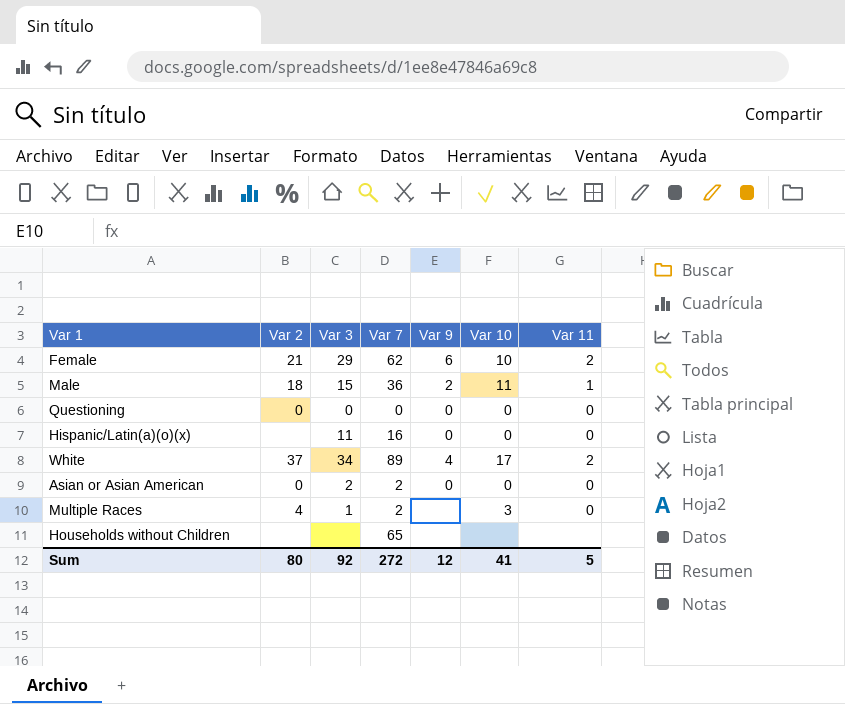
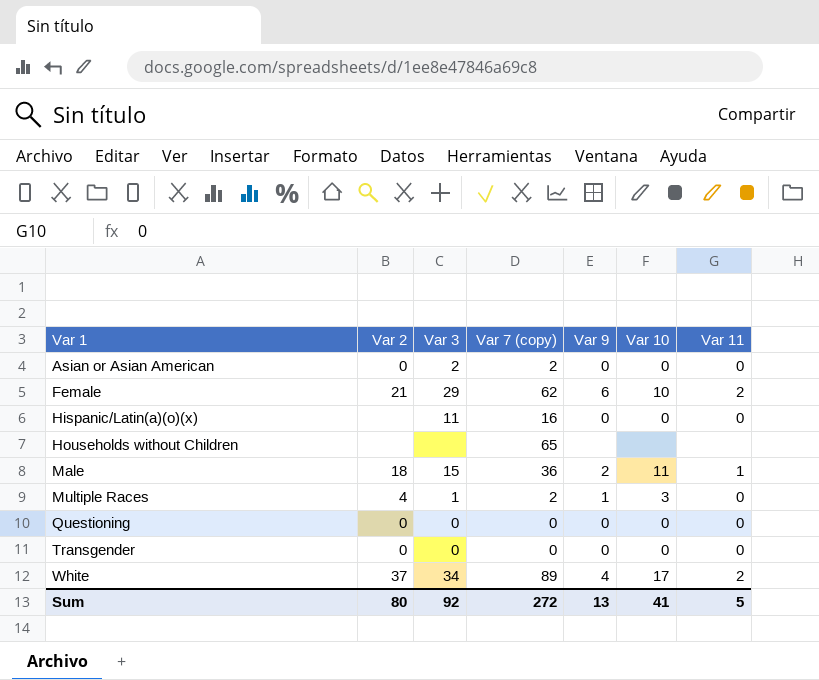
row order: none -> Var 1 ascending
column name: Var 7 -> Var 7 (copy)
Multiple Races | Var 9: none -> 1
row Transgender: none -> 0 | 0 | 0 | 0 | 0 | 0
Sum | Var 9: 12 -> 13

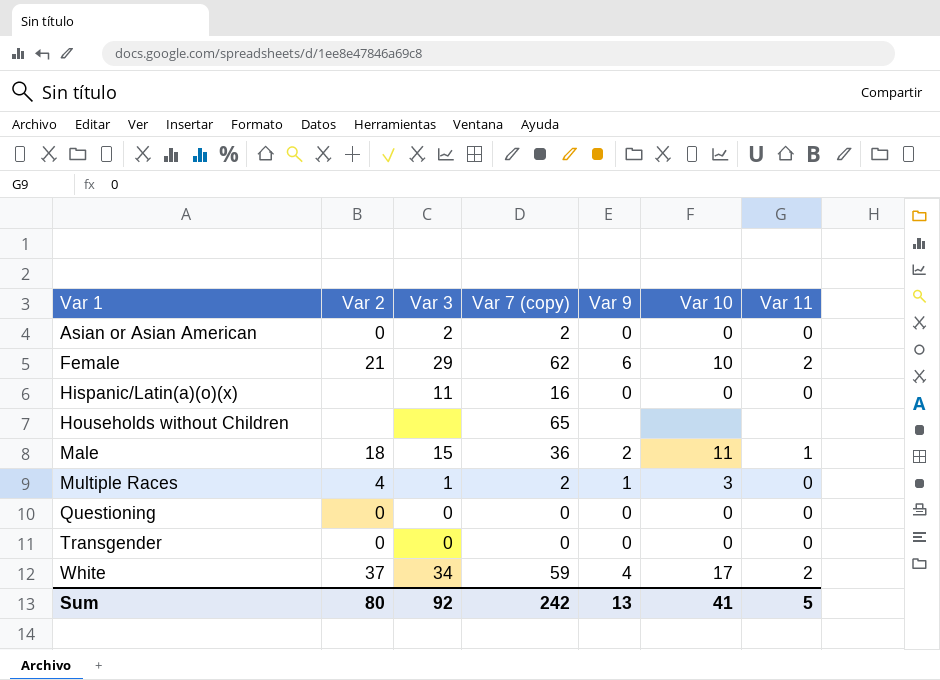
White | Var 7 (copy): 89 -> 59
Sum | Var 7 (copy): 272 -> 242

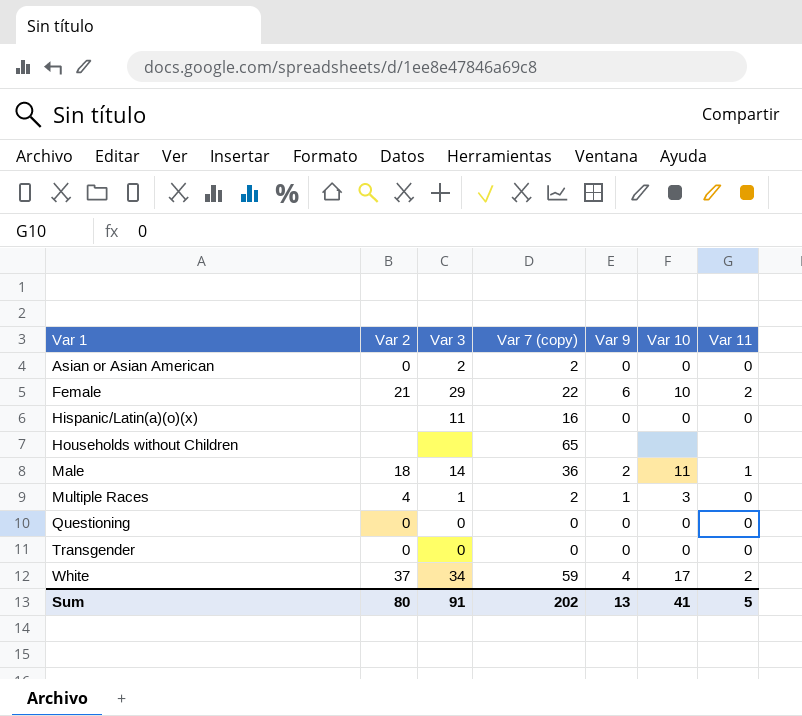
Female | Var 7 (copy): 62 -> 22
Male | Var 3: 15 -> 14
Sum | Var 3: 92 -> 91
Sum | Var 7 (copy): 242 -> 202

